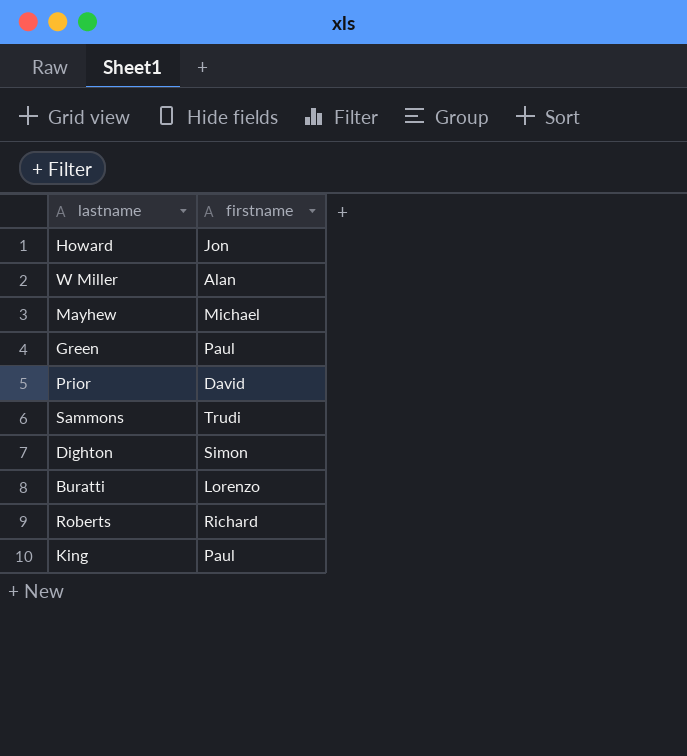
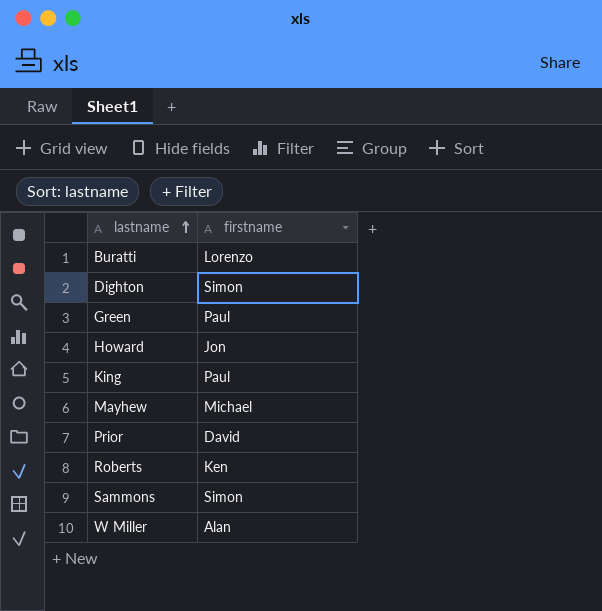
row order: none -> lastname ascending
Roberts | firstname: Richard -> Ken
Sammons | firstname: Trudi -> Simon

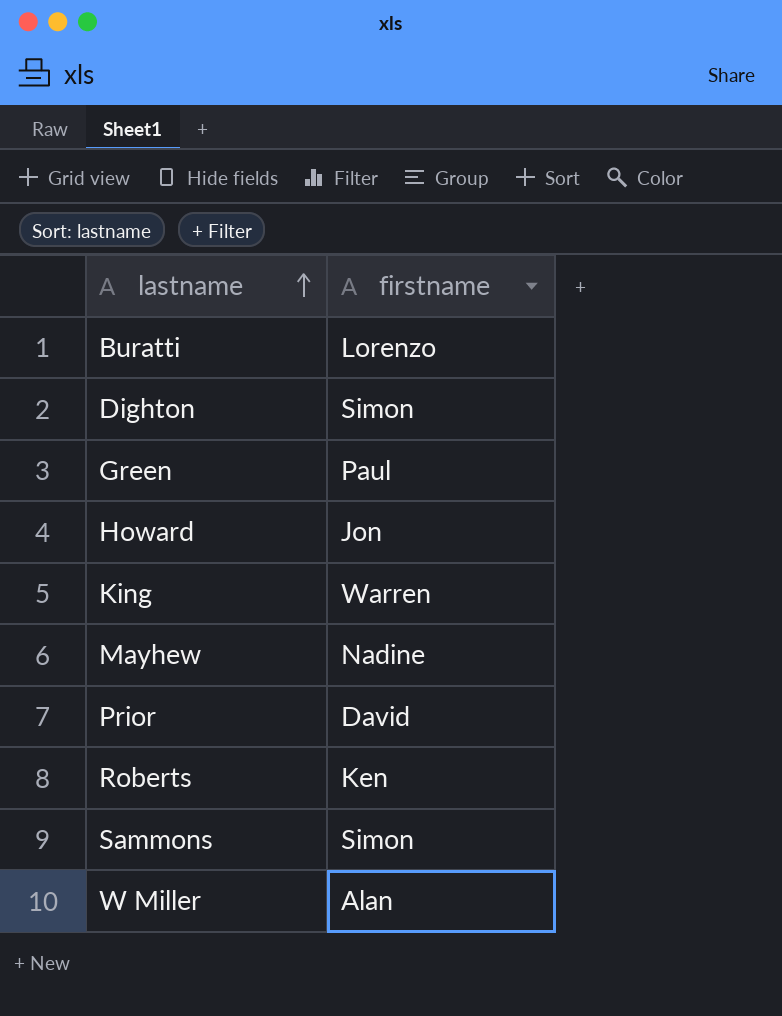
King | firstname: Paul -> Warren
Mayhew | firstname: Michael -> Nadine

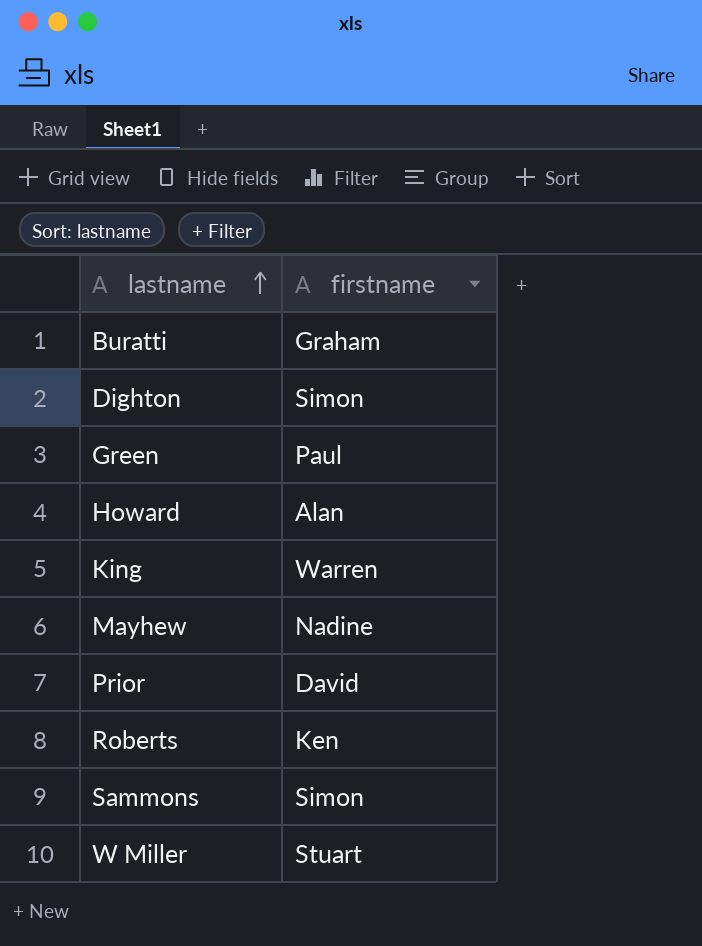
Buratti | firstname: Lorenzo -> Graham
Howard | firstname: Jon -> Alan
W Miller | firstname: Alan -> Stuart

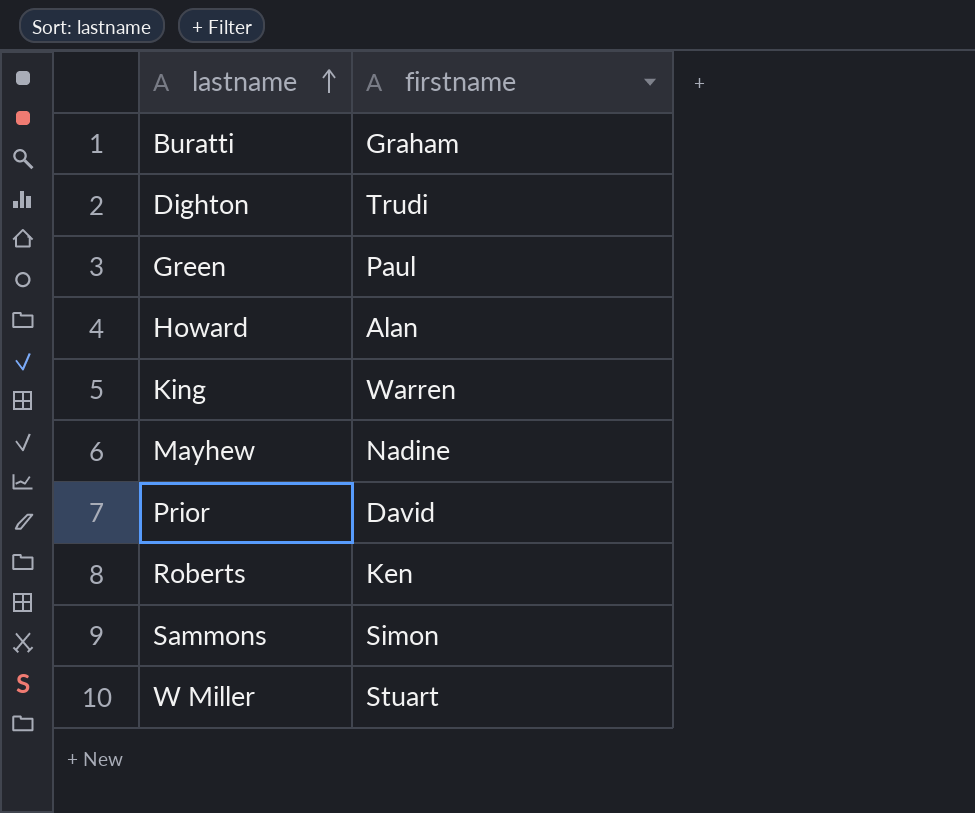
Dighton | firstname: Simon -> Trudi

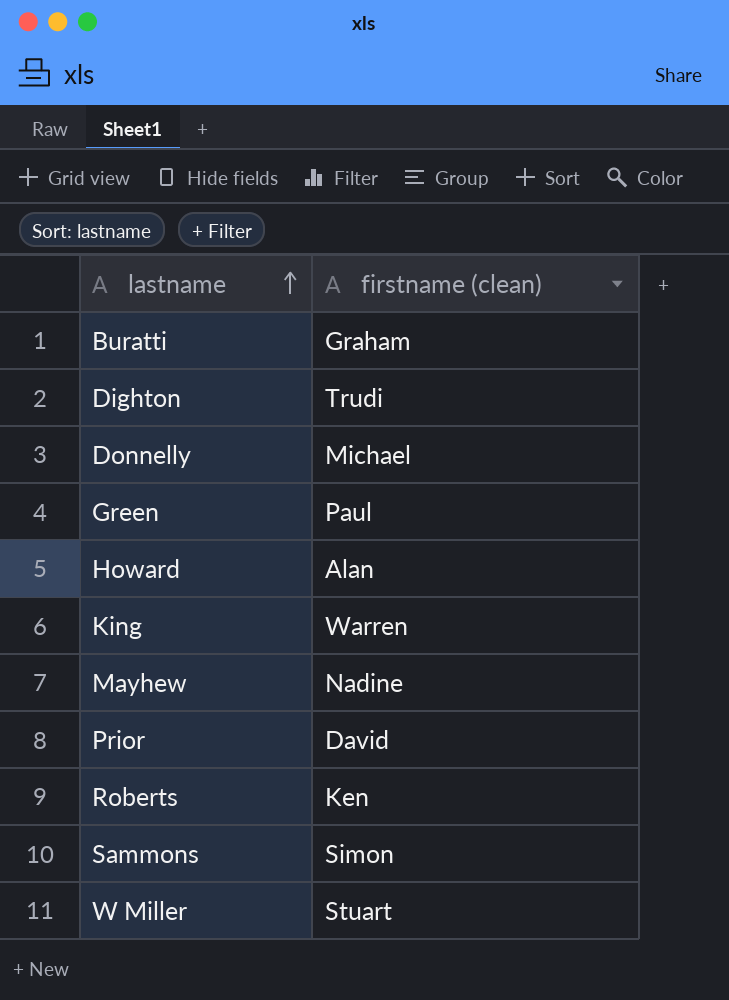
column name: firstname -> firstname (clean)
row Donnelly: none -> Michael

